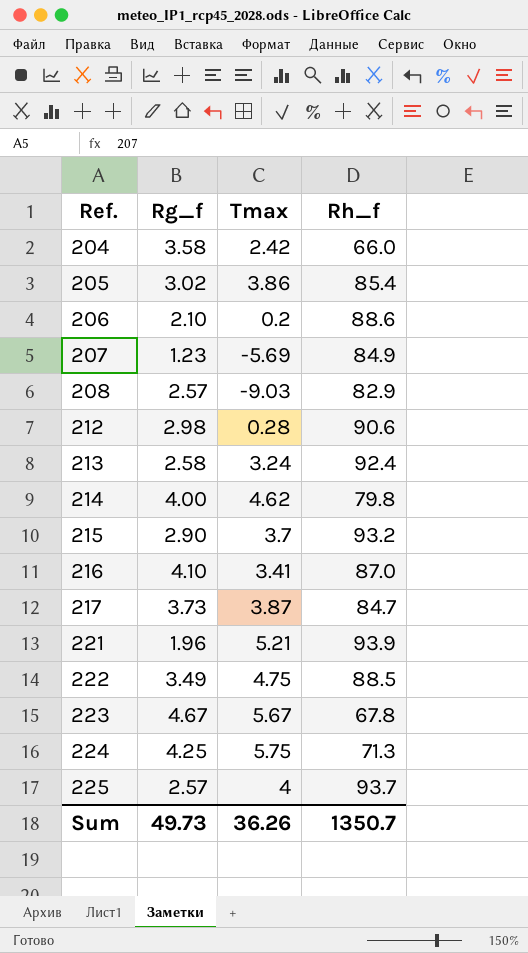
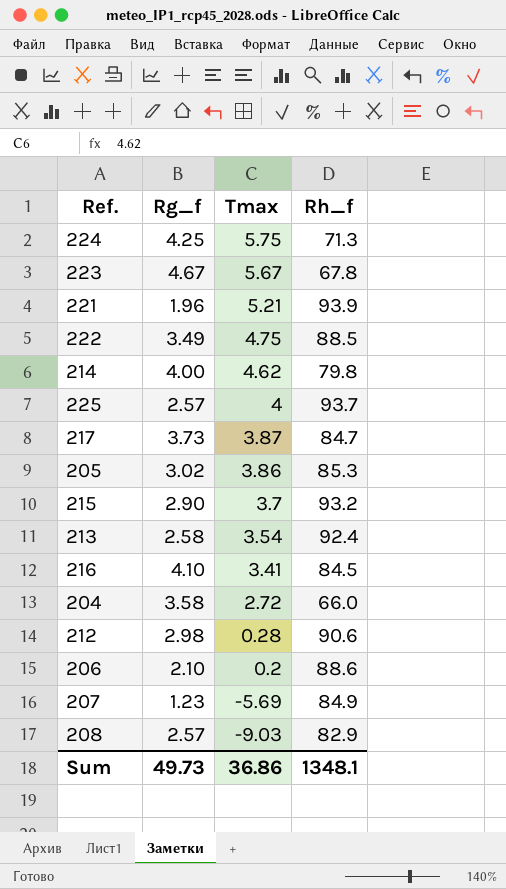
row order: Ref. ascending -> Tmax descending
205 | Rh_f: 85.4 -> 85.3
213 | Tmax: 3.24 -> 3.54
216 | Rh_f: 87.0 -> 84.5
204 | Tmax: 2.42 -> 2.72
Sum | Tmax: 36.26 -> 36.86
Sum | Rh_f: 1350.7 -> 1348.1

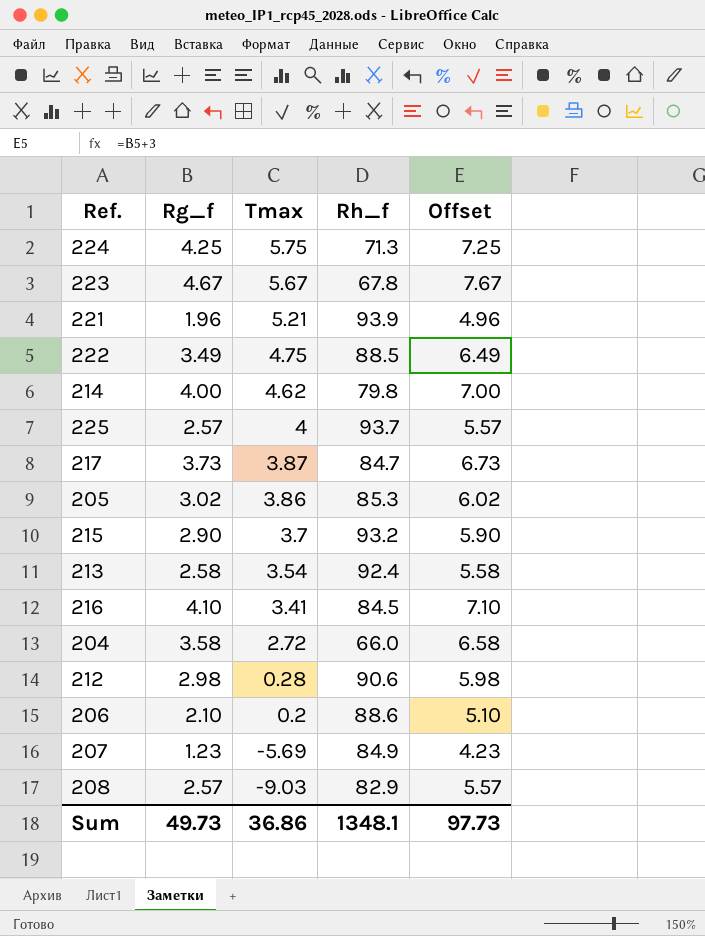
column Offset | formula: none -> [Rg_f] + 3

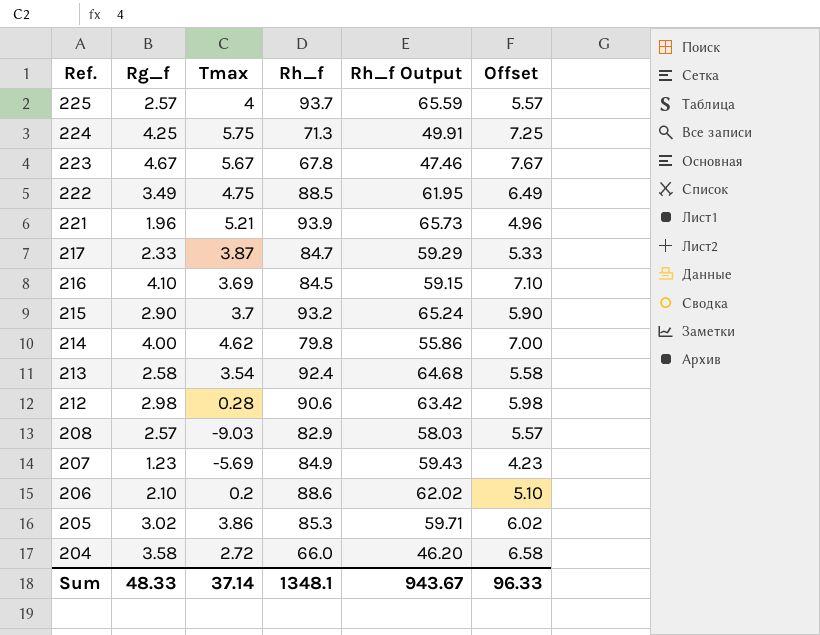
row order: Tmax descending -> Ref. descending
column Rh_f Output | formula: none -> [Rh_f] * 0.7
217 | Rg_f: 3.73 -> 2.33
217 | Offset: 6.73 -> 5.33
216 | Tmax: 3.41 -> 3.69
Sum | Rg_f: 49.73 -> 48.33
Sum | Tmax: 36.86 -> 37.14
Sum | Offset: 97.73 -> 96.33

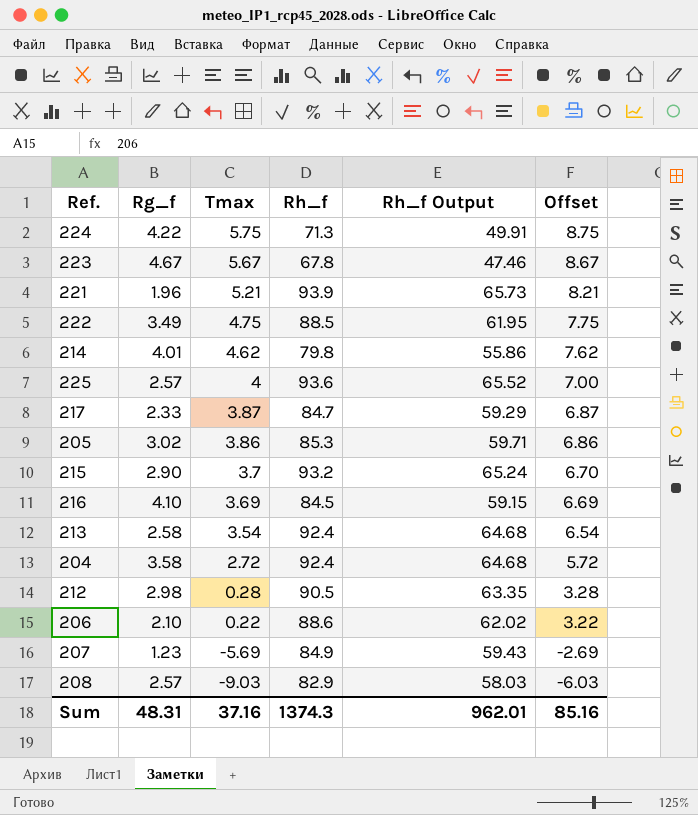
row order: Ref. descending -> Tmax descending
column Offset | formula: [Rg_f] + 3 -> [Tmax] + 3
224 | Rg_f: 4.25 -> 4.22
214 | Rg_f: 4.00 -> 4.01
225 | Rh_f: 93.7 -> 93.6
225 | Rh_f Output: 65.59 -> 65.52
204 | Rh_f: 66.0 -> 92.4
204 | Rh_f Output: 46.20 -> 64.68
212 | Rh_f: 90.6 -> 90.5
212 | Rh_f Output: 63.42 -> 63.35
206 | Tmax: 0.2 -> 0.22
Sum | Rg_f: 48.33 -> 48.31
Sum | Tmax: 37.14 -> 37.16
Sum | Rh_f: 1348.1 -> 1374.3
Sum | Rh_f Output: 943.67 -> 962.01
Sum | Offset: 96.33 -> 85.16

